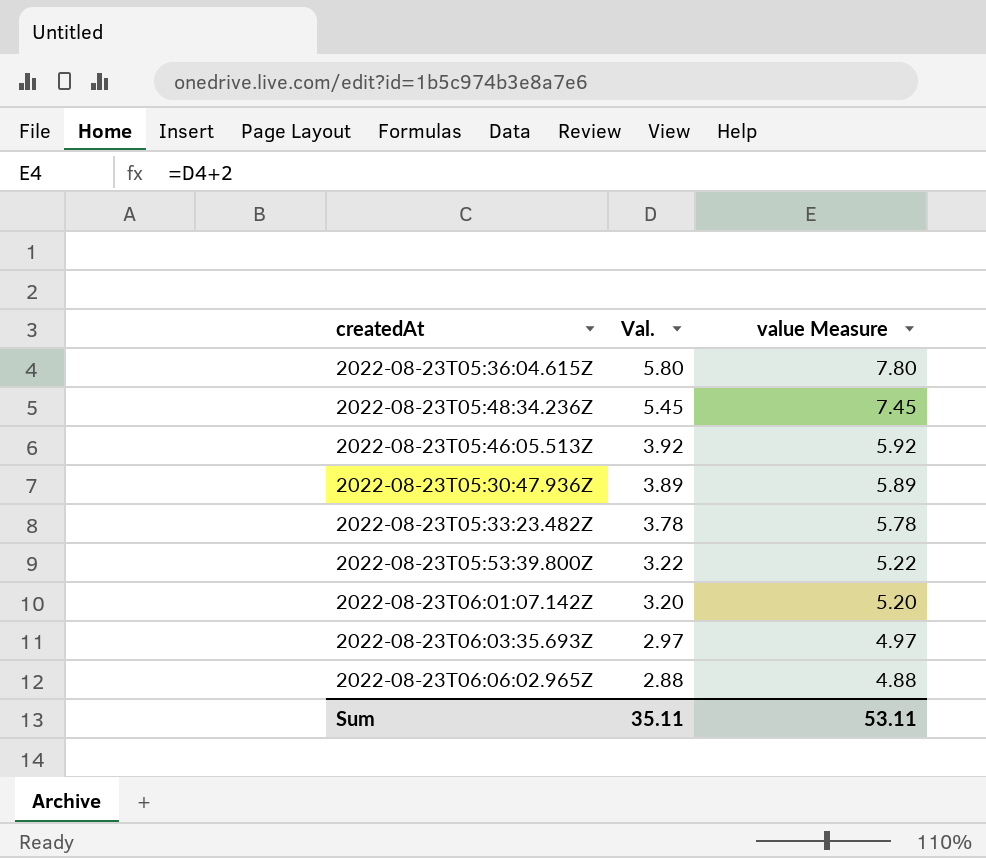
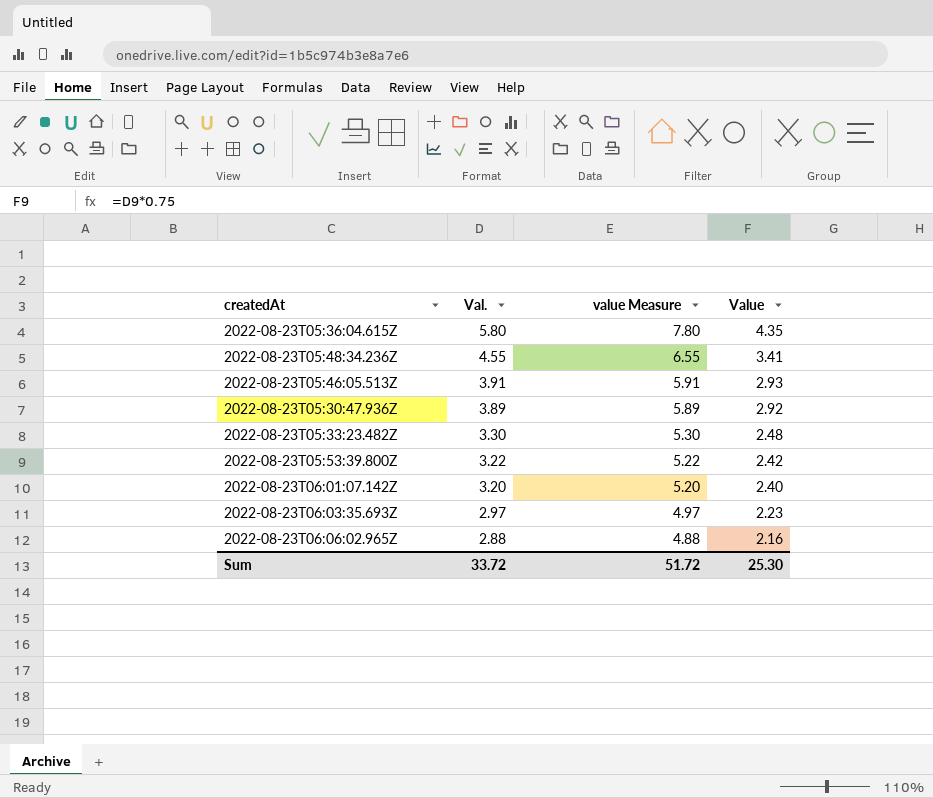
column Value | formula: none -> [Val.] * 0.75
2022-08-23T05:48:34.236Z | Val.: 5.45 -> 4.55
2022-08-23T05:48:34.236Z | value Measure: 7.45 -> 6.55
2022-08-23T05:46:05.513Z | Val.: 3.92 -> 3.91
2022-08-23T05:46:05.513Z | value Measure: 5.92 -> 5.91
2022-08-23T05:33:23.482Z | Val.: 3.78 -> 3.30
2022-08-23T05:33:23.482Z | value Measure: 5.78 -> 5.30
Sum | Val.: 35.11 -> 33.72
Sum | value Measure: 53.11 -> 51.72

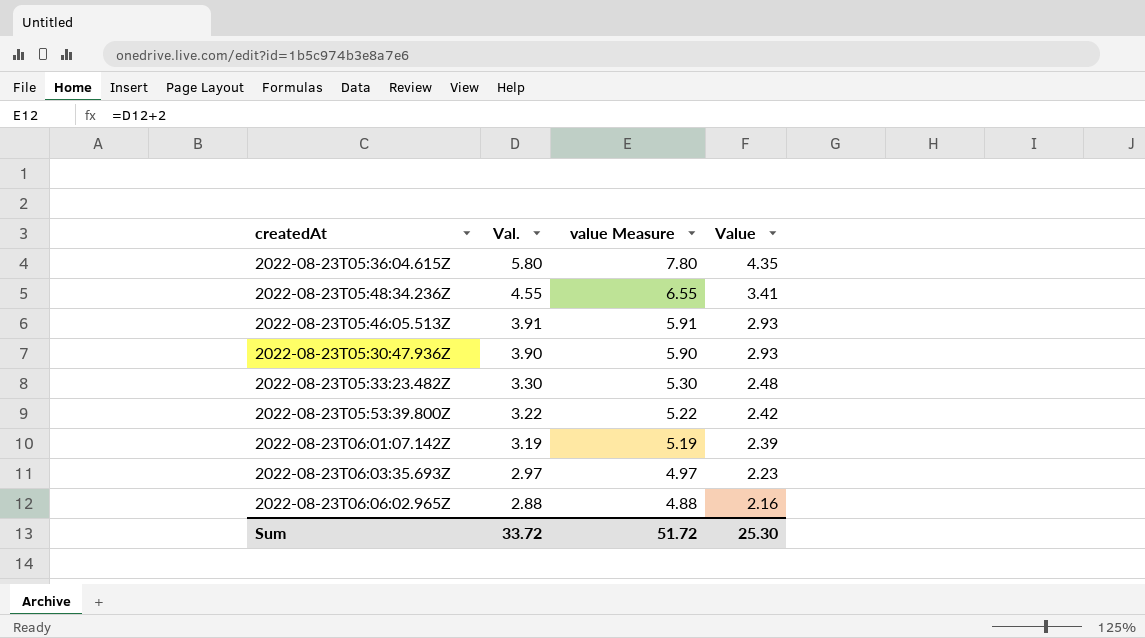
2022-08-23T05:30:47.936Z | Val.: 3.89 -> 3.90
2022-08-23T05:30:47.936Z | value Measure: 5.89 -> 5.90
2022-08-23T05:30:47.936Z | Value: 2.92 -> 2.93
2022-08-23T06:01:07.142Z | Val.: 3.20 -> 3.19
2022-08-23T06:01:07.142Z | value Measure: 5.20 -> 5.19
2022-08-23T06:01:07.142Z | Value: 2.40 -> 2.39

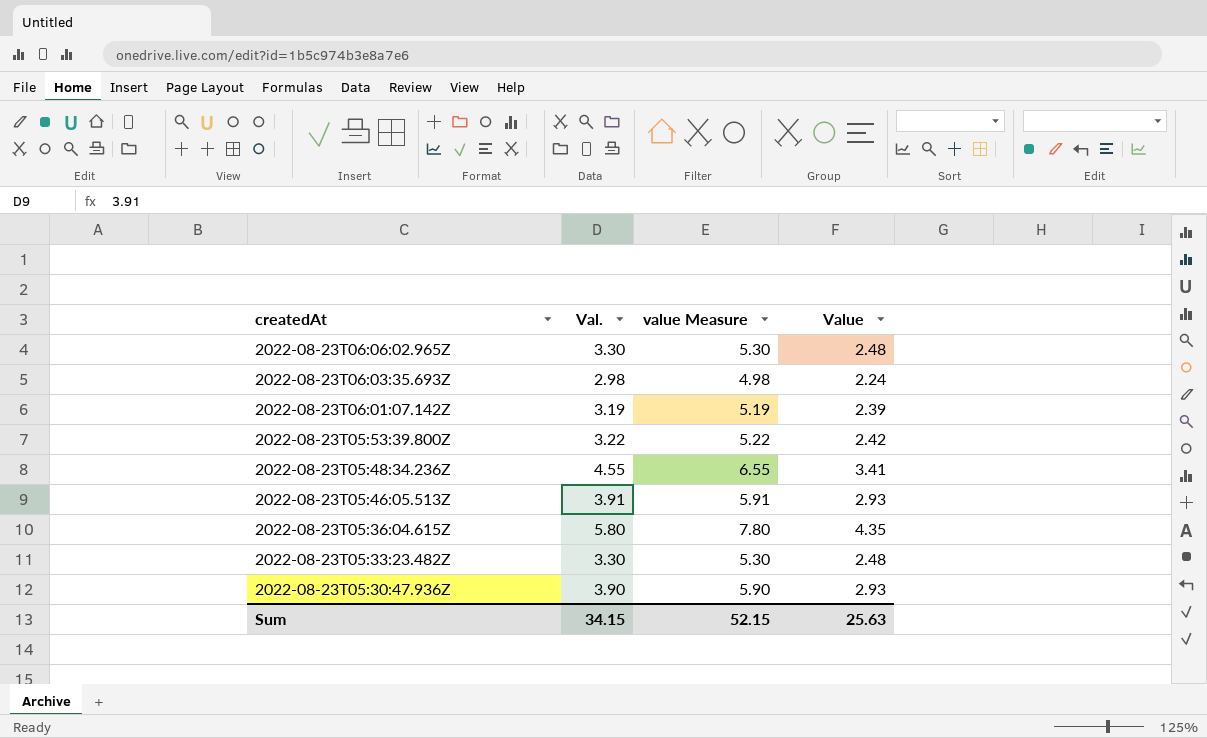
row order: Val. descending -> createdAt descending
2022-08-23T06:06:02.965Z | Val.: 2.88 -> 3.30
2022-08-23T06:06:02.965Z | value Measure: 4.88 -> 5.30
2022-08-23T06:06:02.965Z | Value: 2.16 -> 2.48
2022-08-23T06:03:35.693Z | Val.: 2.97 -> 2.98
2022-08-23T06:03:35.693Z | value Measure: 4.97 -> 4.98
2022-08-23T06:03:35.693Z | Value: 2.23 -> 2.24
Sum | Val.: 33.72 -> 34.15
Sum | value Measure: 51.72 -> 52.15
Sum | Value: 25.30 -> 25.63

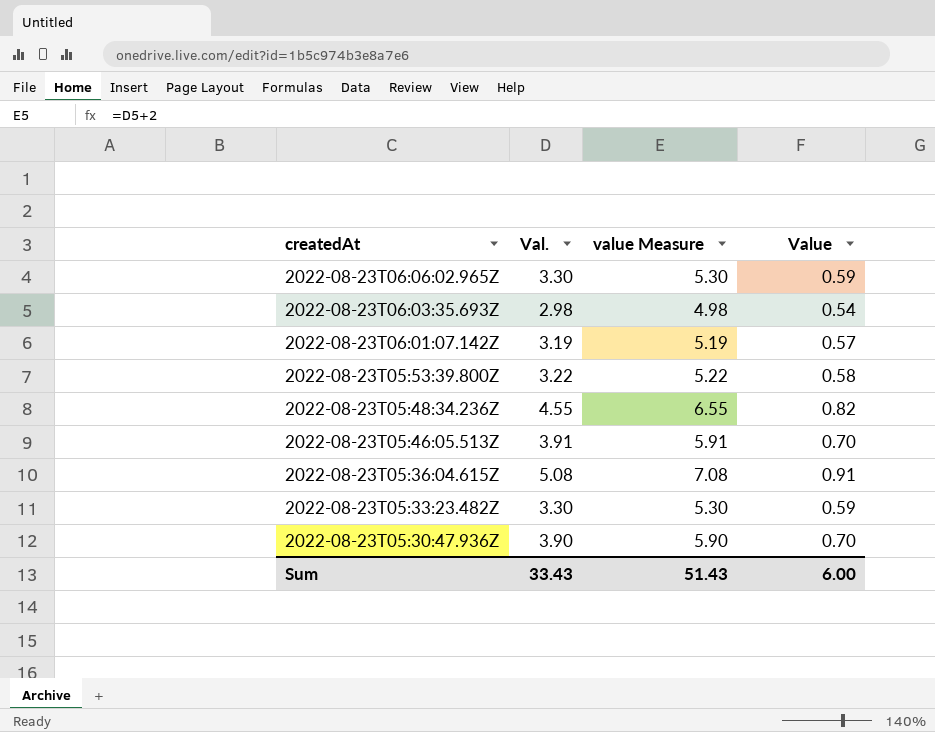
column Value | formula: [Val.] * 0.75 -> [Val.] * 0.18
2022-08-23T05:36:04.615Z | Val.: 5.80 -> 5.08
2022-08-23T05:36:04.615Z | value Measure: 7.80 -> 7.08
Sum | Val.: 34.15 -> 33.43
Sum | value Measure: 52.15 -> 51.43
Sum | Value: 25.63 -> 6.00

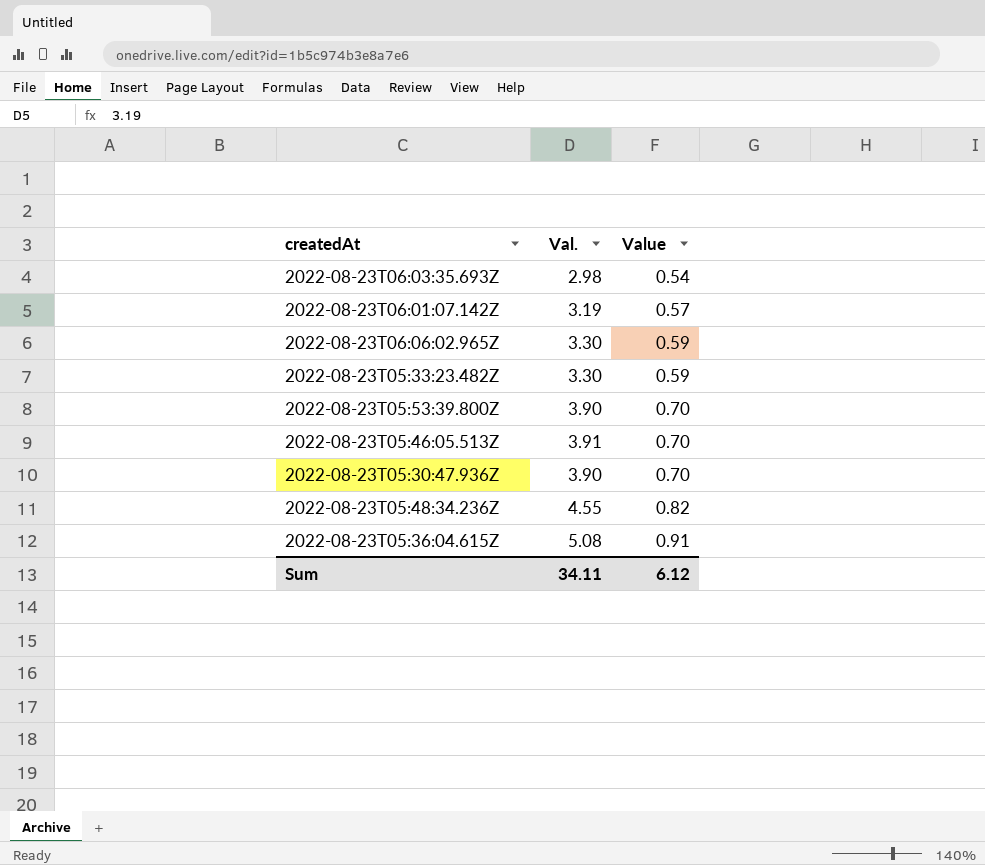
row order: createdAt descending -> Value ascending
column value Measure | formula: [Val.] + 2 -> none
2022-08-23T05:53:39.800Z | Val.: 3.22 -> 3.90
2022-08-23T05:53:39.800Z | Value: 0.58 -> 0.70
Sum | Val.: 33.43 -> 34.11
Sum | Value: 6.00 -> 6.12

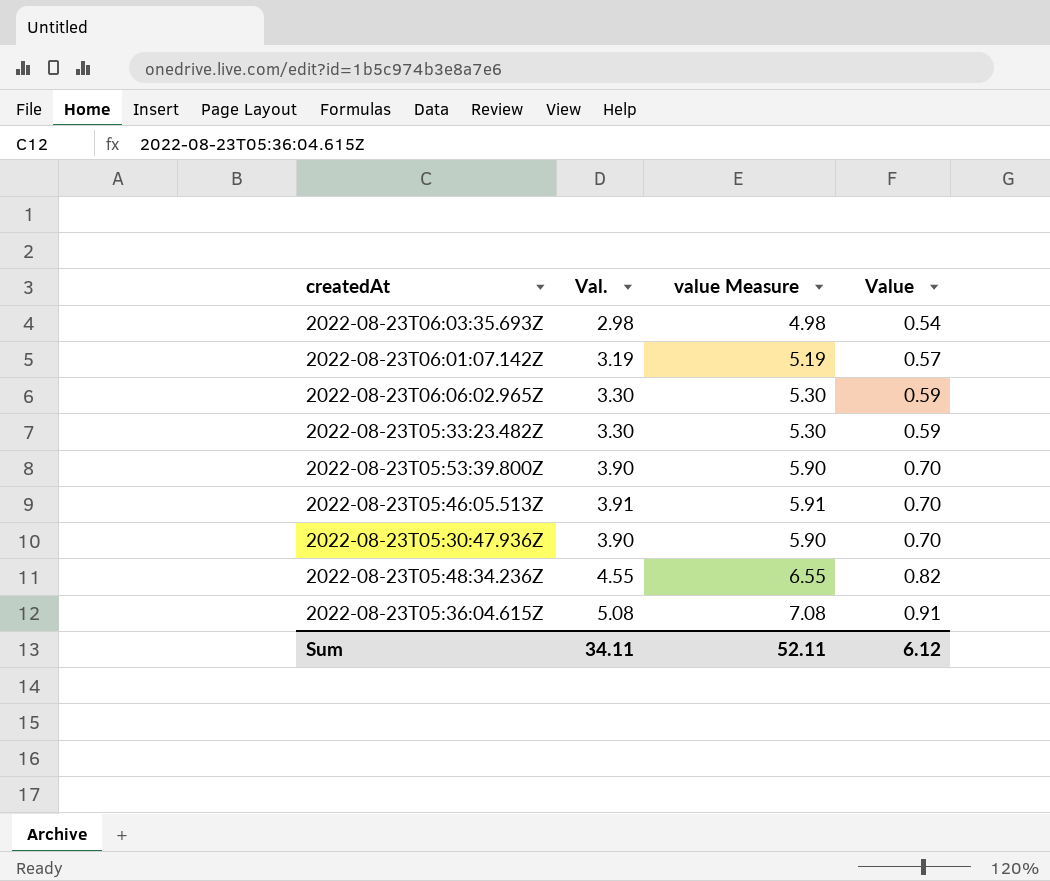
column value Measure | formula: none -> [Val.] + 2

